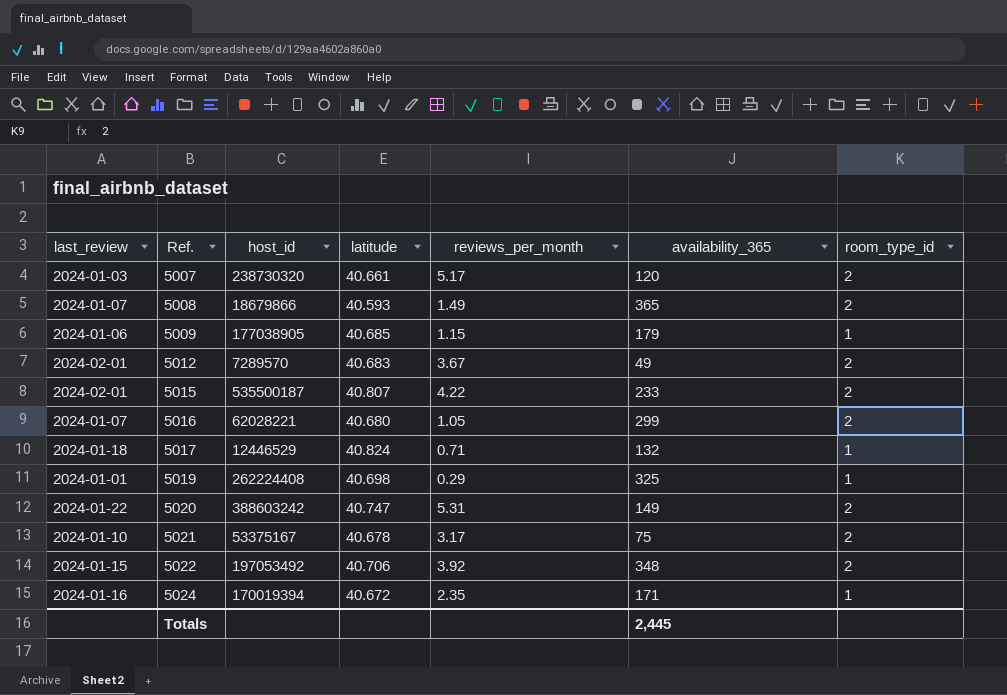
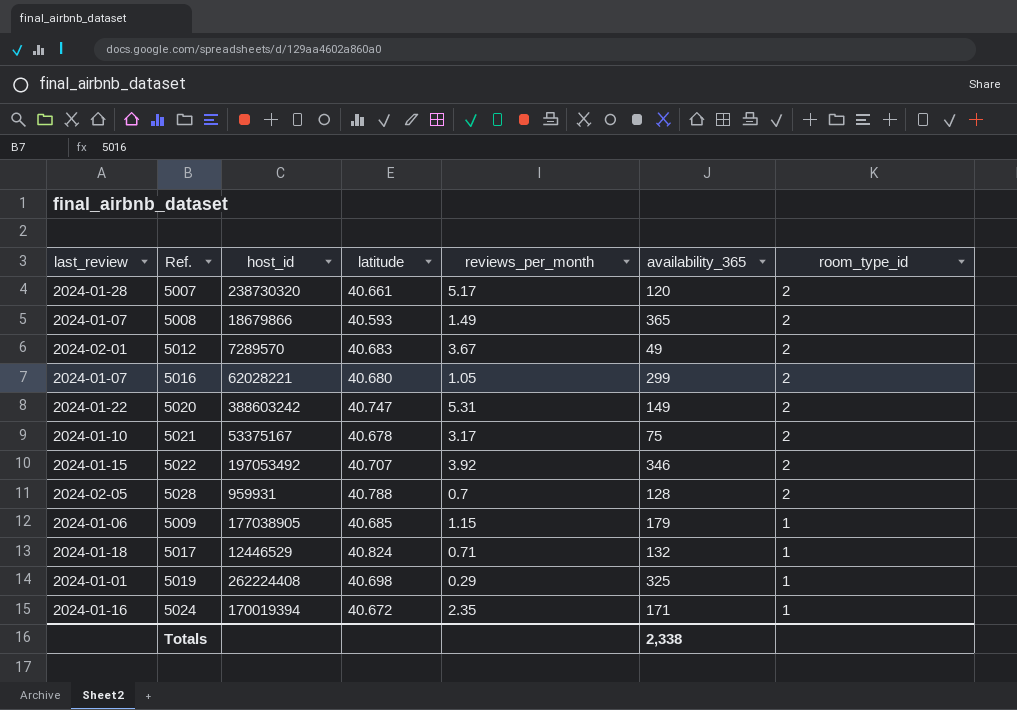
row order: Ref. ascending -> room_type_id descending
row 5015: 2024-02-01 | 535500187 | 40.807 | 4.22 | 233 | 2 -> none
5007 | last_review: 2024-01-03 -> 2024-01-28
5022 | latitude: 40.706 -> 40.707
5022 | availability_365: 348 -> 346
row 5028: none -> 2024-02-05 | 959931 | 40.788 | 0.7 | 128 | 2
Totals | availability_365: 2,445 -> 2,338

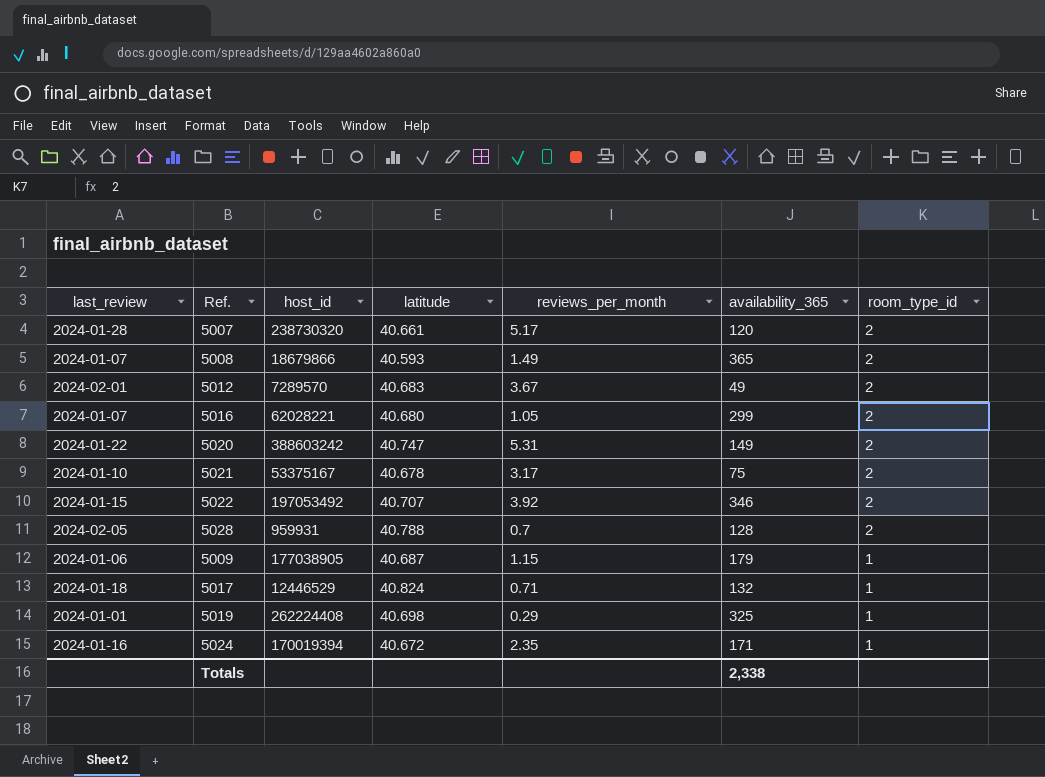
5009 | latitude: 40.685 -> 40.687

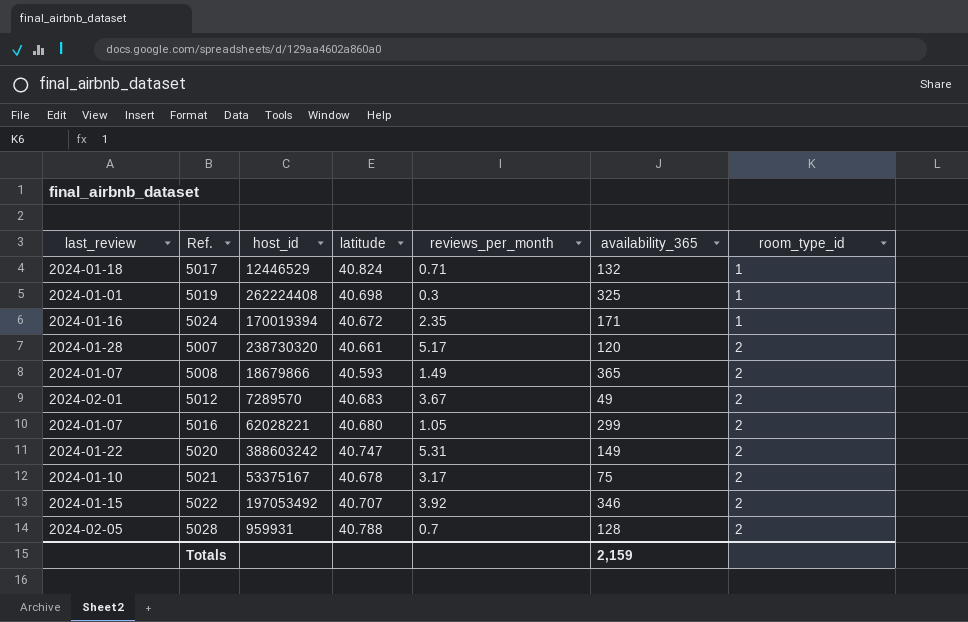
row order: room_type_id descending -> room_type_id ascending
row 5009: 2024-01-06 | 177038905 | 40.687 | 1.15 | 179 | 1 -> none
5019 | reviews_per_month: 0.29 -> 0.3
Totals | availability_365: 2,338 -> 2,159

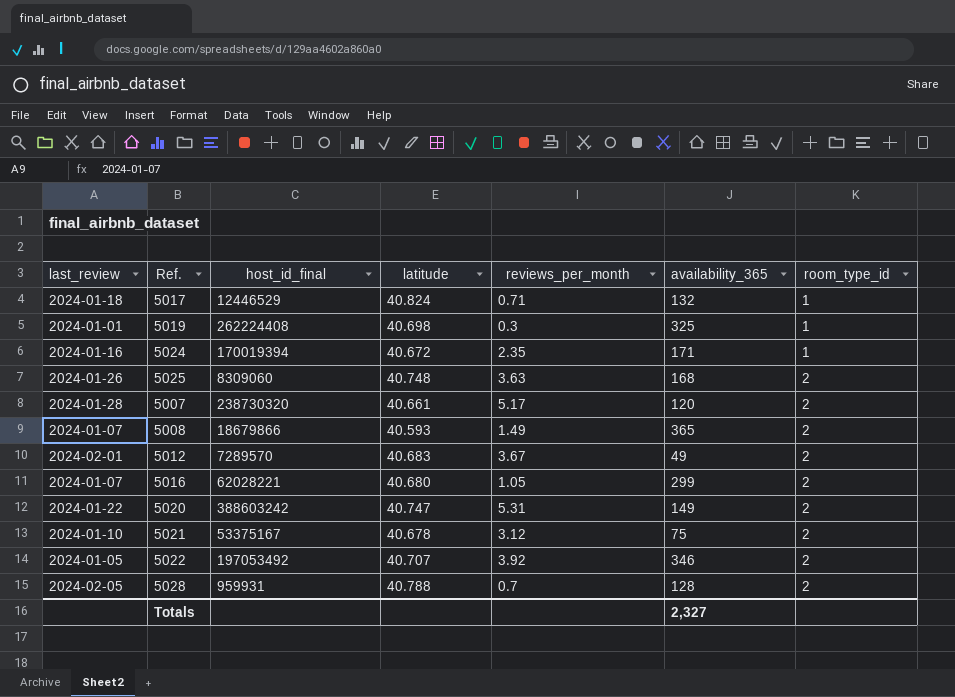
column name: host_id -> host_id_final
row 5025: none -> 2024-01-26 | 8309060 | 40.748 | 3.63 | 168 | 2
5021 | reviews_per_month: 3.17 -> 3.12
5022 | last_review: 2024-01-15 -> 2024-01-05
Totals | availability_365: 2,159 -> 2,327

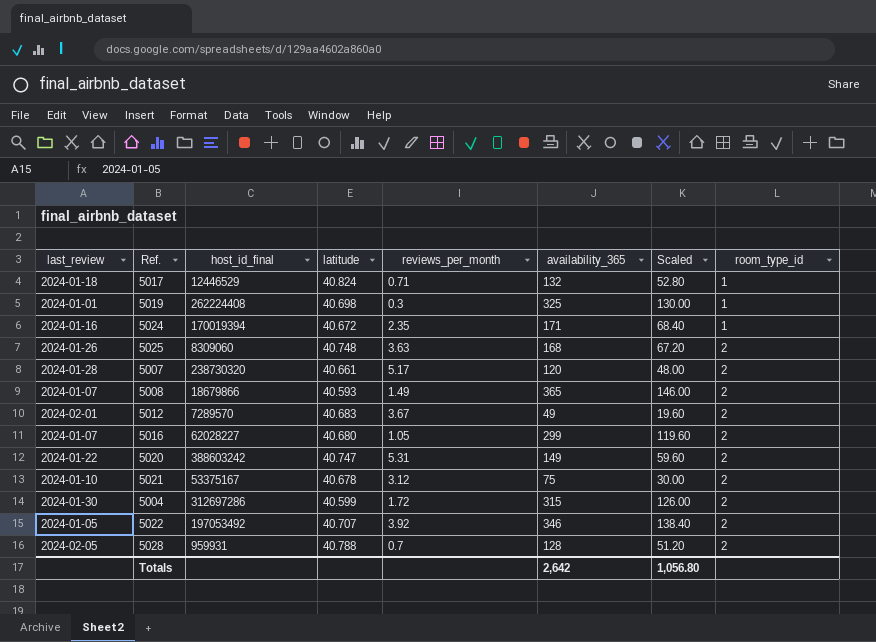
column Scaled | formula: none -> [availability_365] * 0.4
5016 | host_id_final: 62028221 -> 62028227
row 5004: none -> 2024-01-30 | 312697286 | 40.599 | 1.72 | 315 | 126.00 | 2
Totals | availability_365: 2,327 -> 2,642

